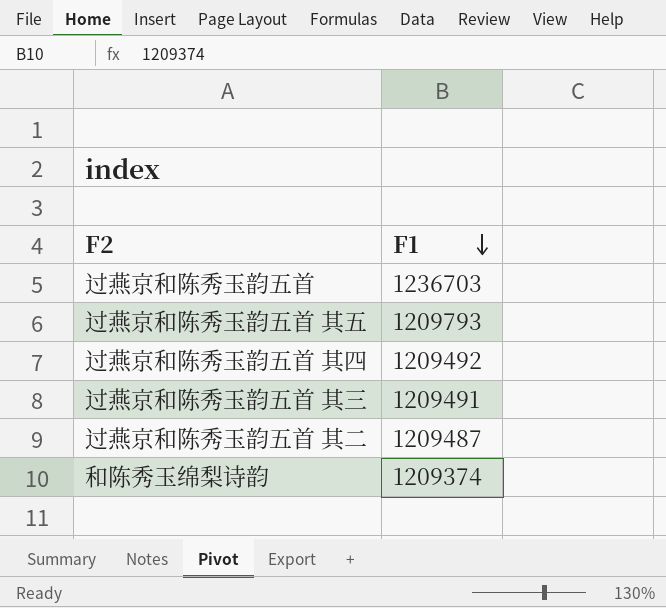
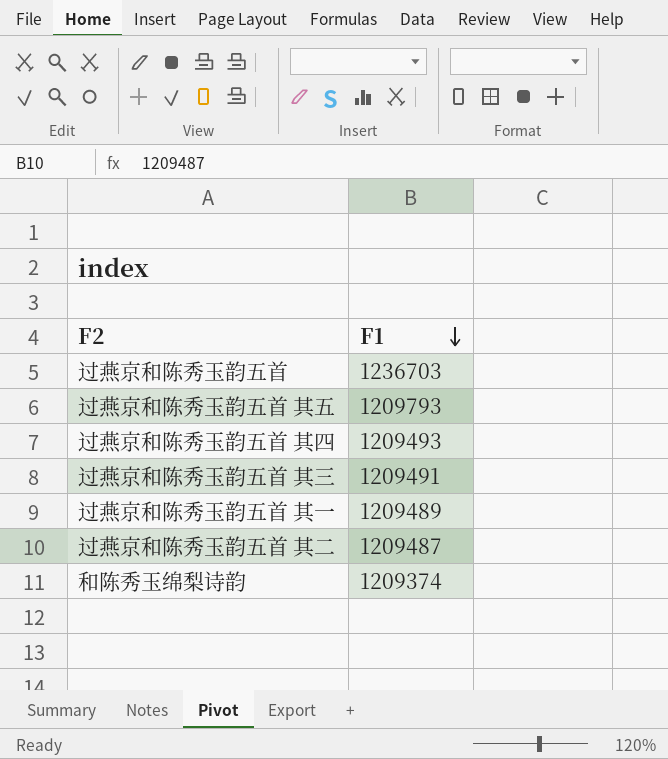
过燕京和陈秀玉韵五首 其四 | F1: 1209492 -> 1209493
row 过燕京和陈秀玉韵五首 其一: none -> 1209489

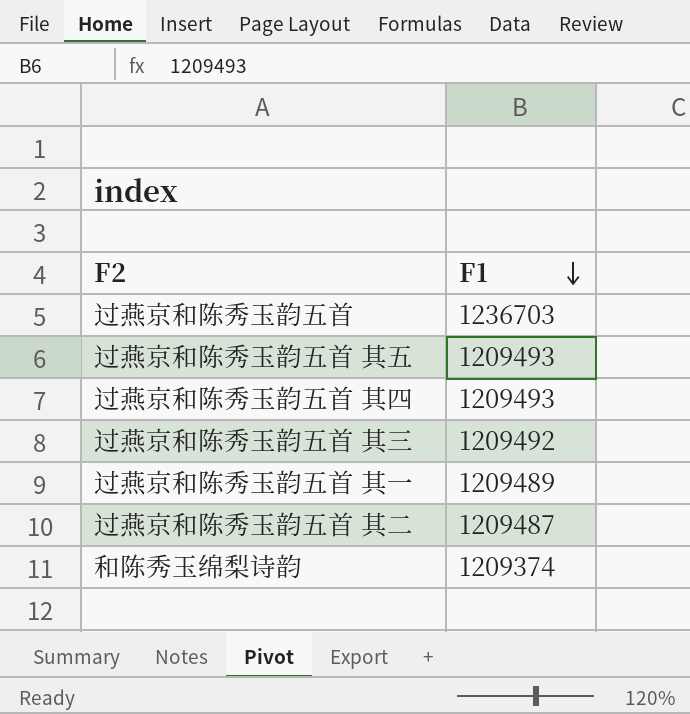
过燕京和陈秀玉韵五首 其五 | F1: 1209793 -> 1209493
过燕京和陈秀玉韵五首 其三 | F1: 1209491 -> 1209492

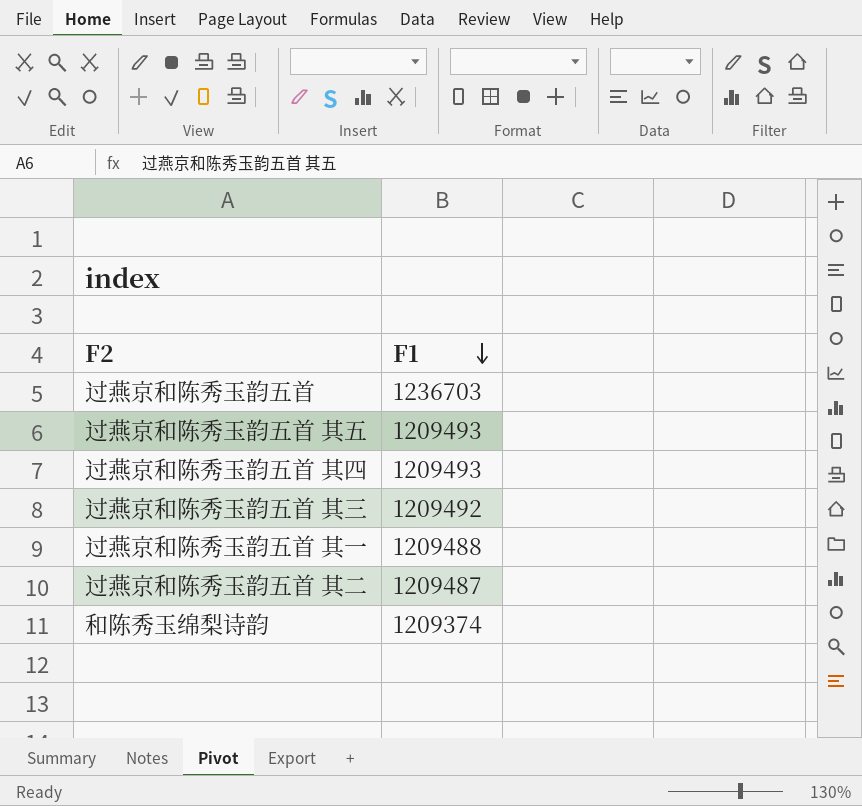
过燕京和陈秀玉韵五首 其一 | F1: 1209489 -> 1209488

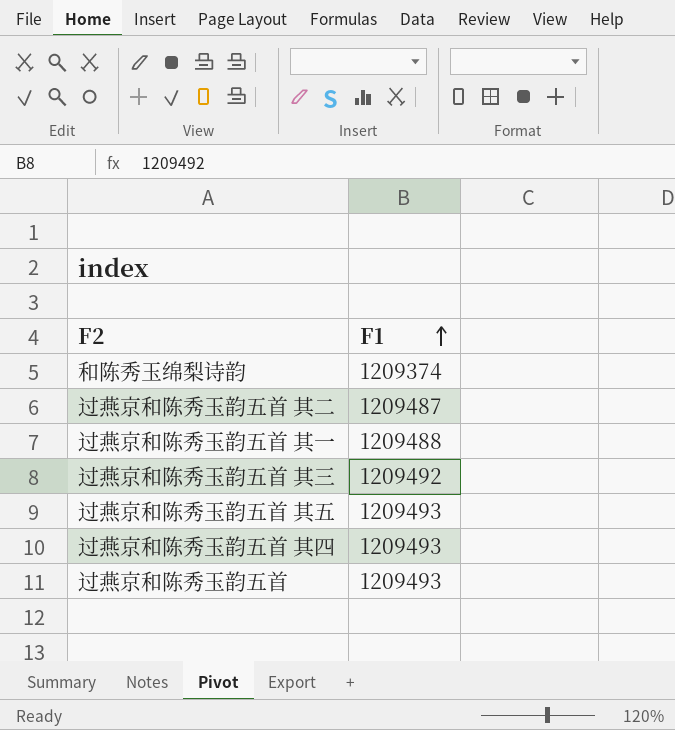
row order: F1 descending -> F1 ascending
过燕京和陈秀玉韵五首 | F1: 1236703 -> 1209493

